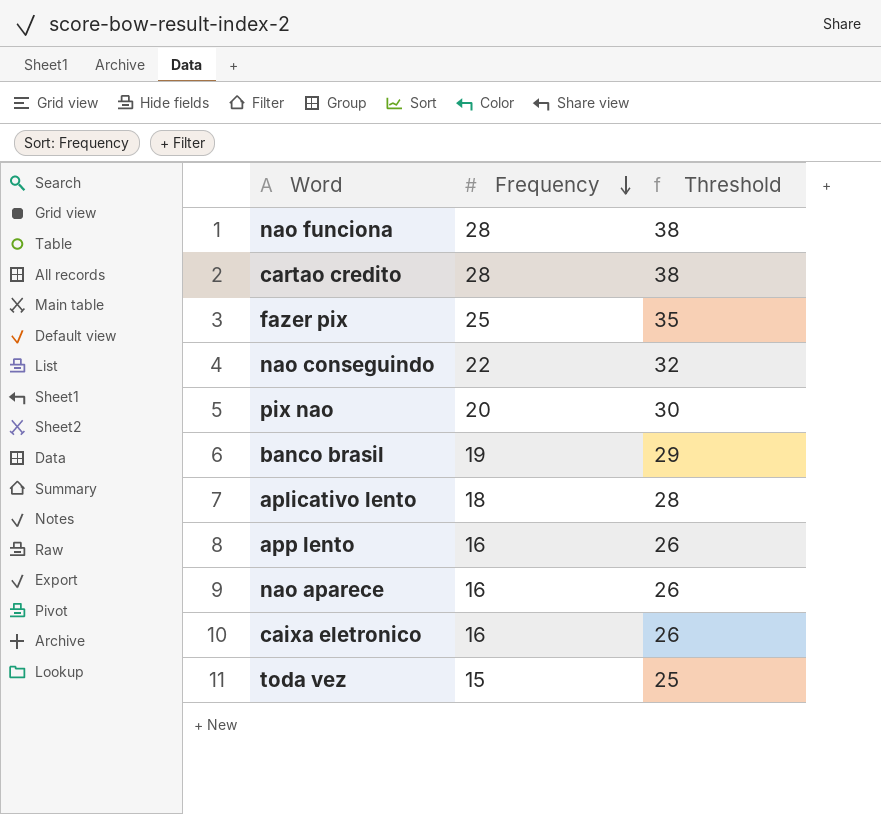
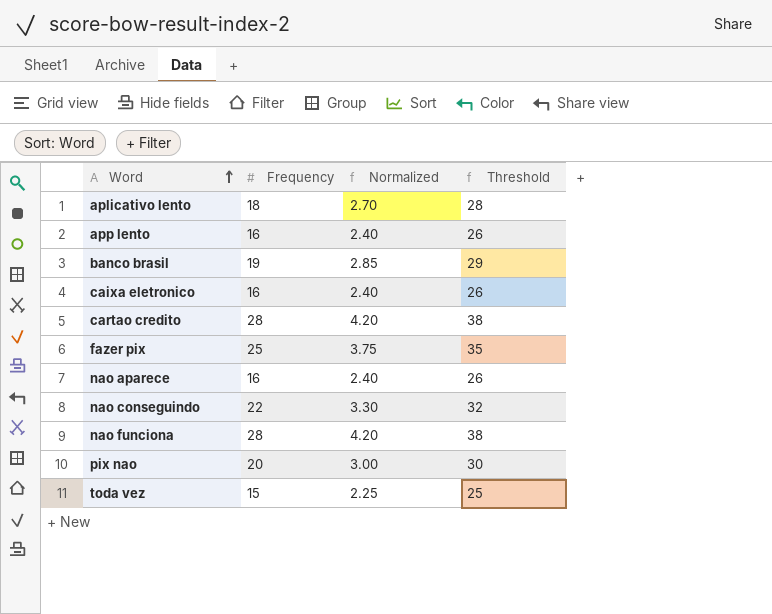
row order: Frequency descending -> Word ascending
column Normalized | formula: none -> [Frequency] * 0.15

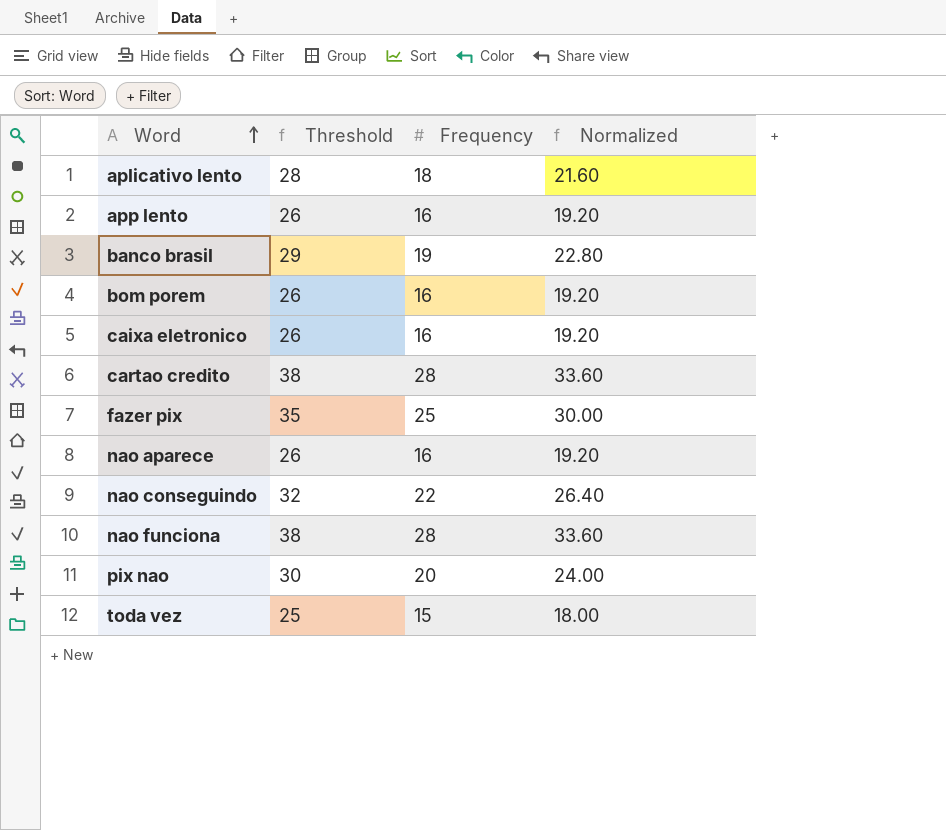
column Threshold | position: 4 -> 2
column Normalized | formula: [Frequency] * 0.15 -> [Frequency] * 1.2
row bom porem: none -> 26 | 16 | 19.20

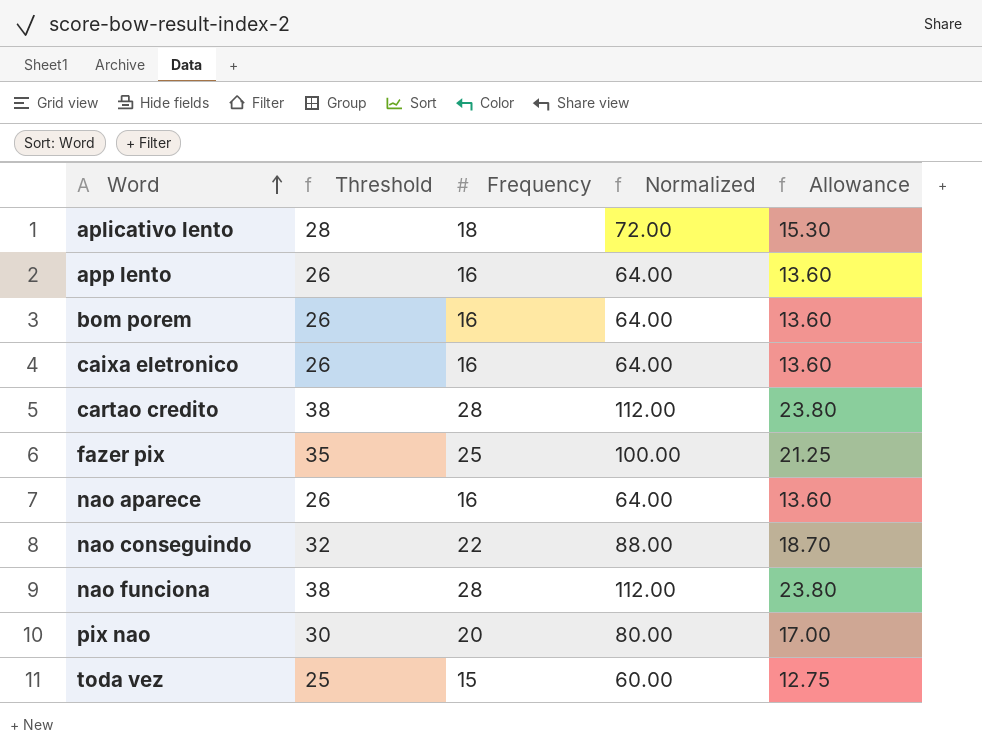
column Normalized | formula: [Frequency] * 1.2 -> [Frequency] * 4
column Allowance | formula: none -> [Frequency] * 0.85
row banco brasil: 29 | 19 | 22.80 -> none

